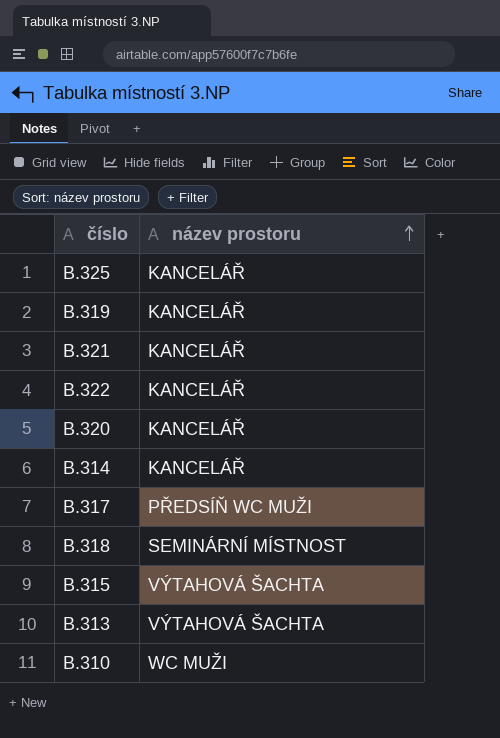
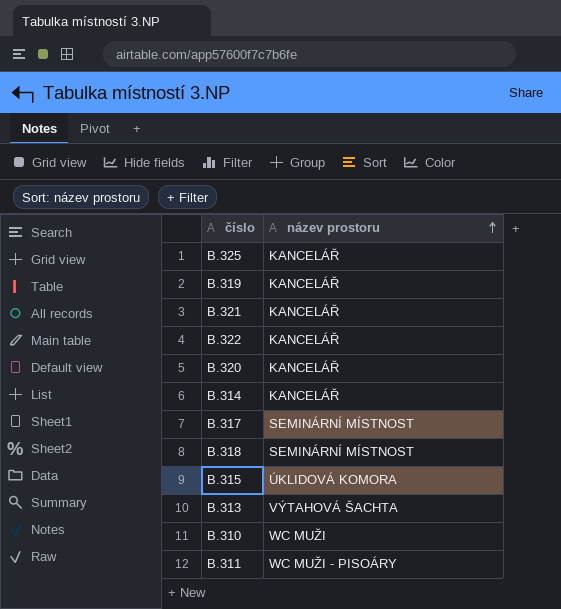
B.317 | název prostoru: PŘEDSÍŇ WC MUŽI -> SEMINÁRNÍ MÍSTNOST
B.315 | název prostoru: VÝTAHOVÁ ŠACHTA -> ÚKLIDOVÁ KOMORA
row B.311: none -> WC MUŽI - PISOÁRY

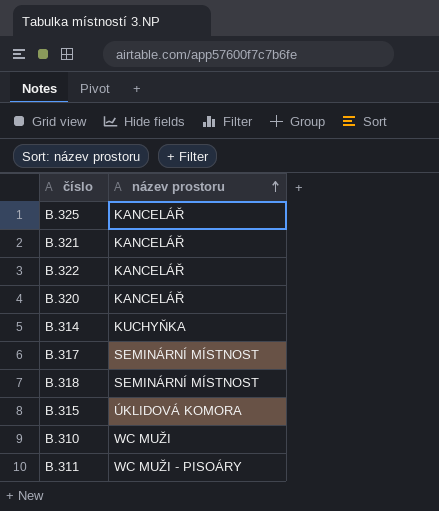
row B.319: KANCELÁŘ -> none
row B.313: VÝTAHOVÁ ŠACHTA -> none
B.314 | název prostoru: KANCELÁŘ -> KUCHYŇKA

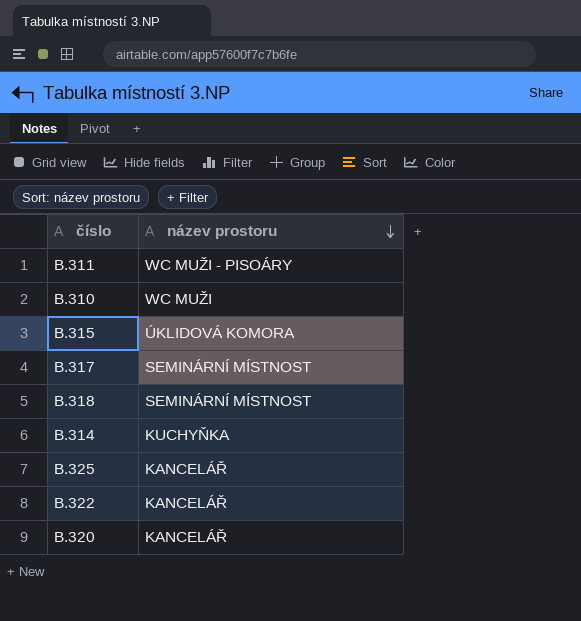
row order: název prostoru ascending -> název prostoru descending
row B.321: KANCELÁŘ -> none

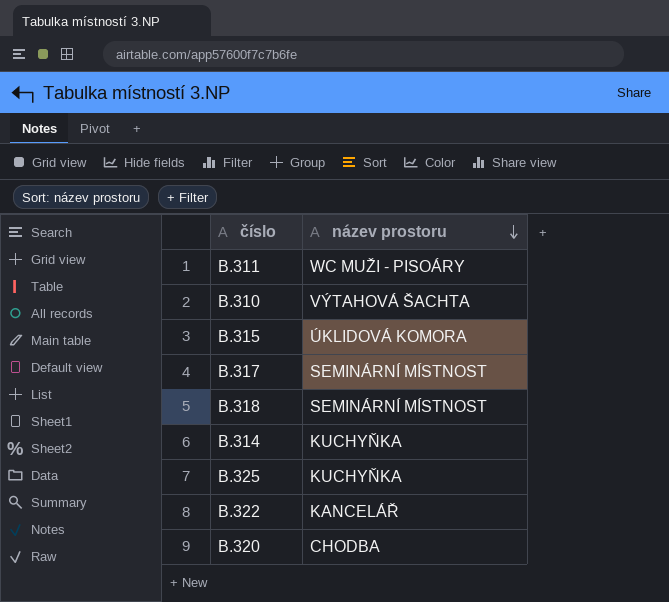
B.310 | název prostoru: WC MUŽI -> VÝTAHOVÁ ŠACHTA
B.325 | název prostoru: KANCELÁŘ -> KUCHYŇKA
B.320 | název prostoru: KANCELÁŘ -> CHODBA

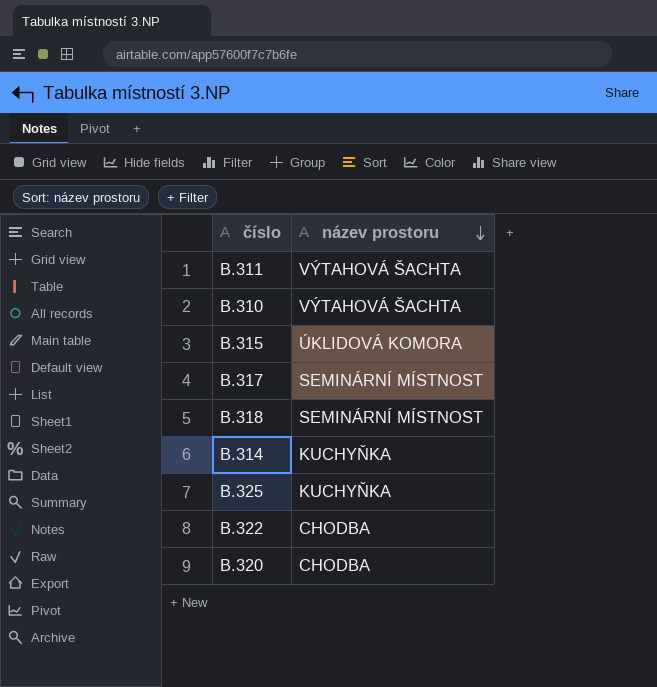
B.311 | název prostoru: WC MUŽI - PISOÁRY -> VÝTAHOVÁ ŠACHTA
B.322 | název prostoru: KANCELÁŘ -> CHODBA

